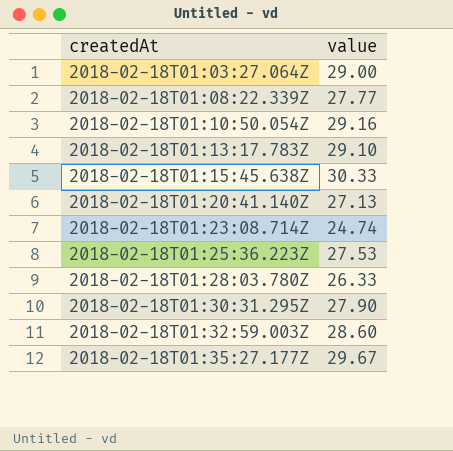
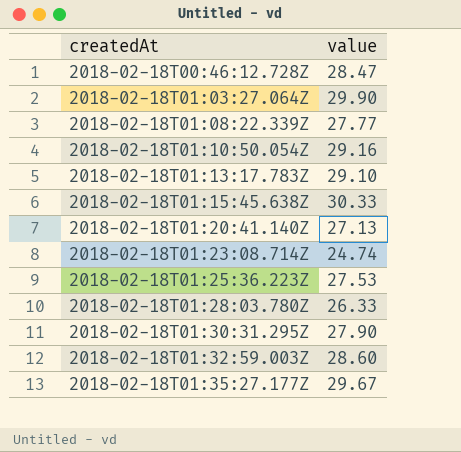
row 2018-02-18T00:46:12.728Z: none -> 28.47
2018-02-18T01:03:27.064Z | value: 29.00 -> 29.90

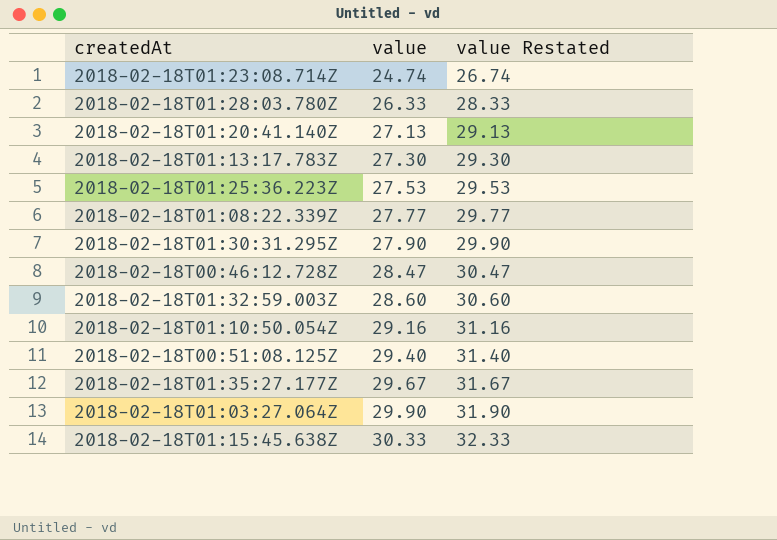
row order: createdAt ascending -> value ascending
column value Restated | formula: none -> [value] + 2
2018-02-18T01:13:17.783Z | value: 29.10 -> 27.30
row 2018-02-18T00:51:08.125Z: none -> 29.40 | 31.40

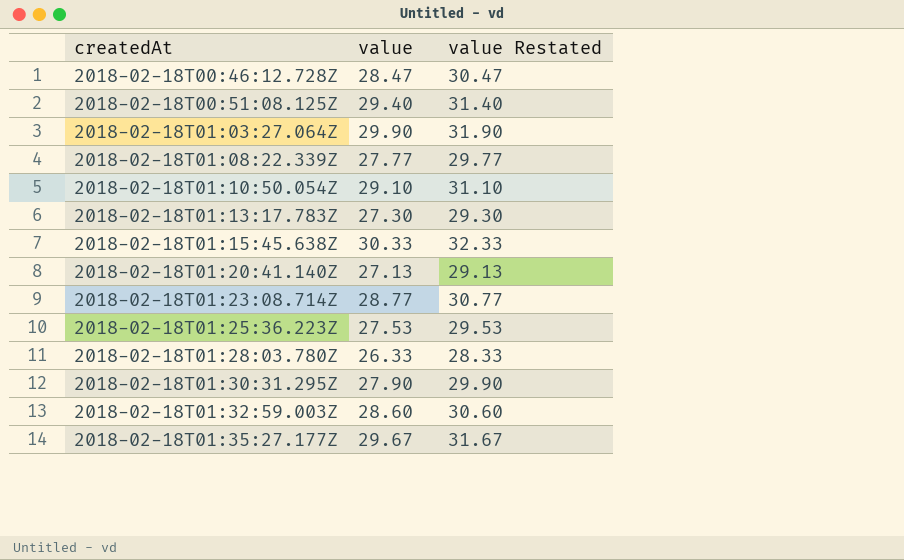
row order: value ascending -> createdAt ascending
2018-02-18T01:10:50.054Z | value: 29.16 -> 29.10
2018-02-18T01:10:50.054Z | value Restated: 31.16 -> 31.10
2018-02-18T01:23:08.714Z | value: 24.74 -> 28.77
2018-02-18T01:23:08.714Z | value Restated: 26.74 -> 30.77

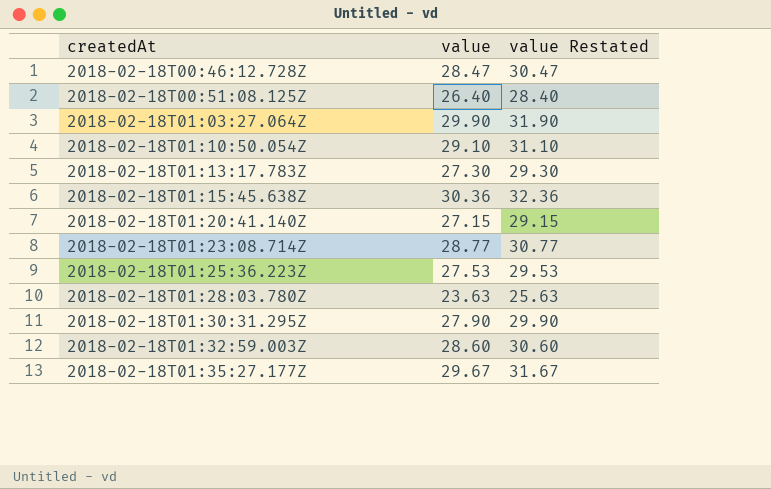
row 2018-02-18T01:08:22.339Z: 27.77 | 29.77 -> none
2018-02-18T00:51:08.125Z | value: 29.40 -> 26.40
2018-02-18T00:51:08.125Z | value Restated: 31.40 -> 28.40
2018-02-18T01:15:45.638Z | value: 30.33 -> 30.36
2018-02-18T01:15:45.638Z | value Restated: 32.33 -> 32.36
2018-02-18T01:20:41.140Z | value: 27.13 -> 27.15
2018-02-18T01:20:41.140Z | value Restated: 29.13 -> 29.15
2018-02-18T01:28:03.780Z | value: 26.33 -> 23.63
2018-02-18T01:28:03.780Z | value Restated: 28.33 -> 25.63

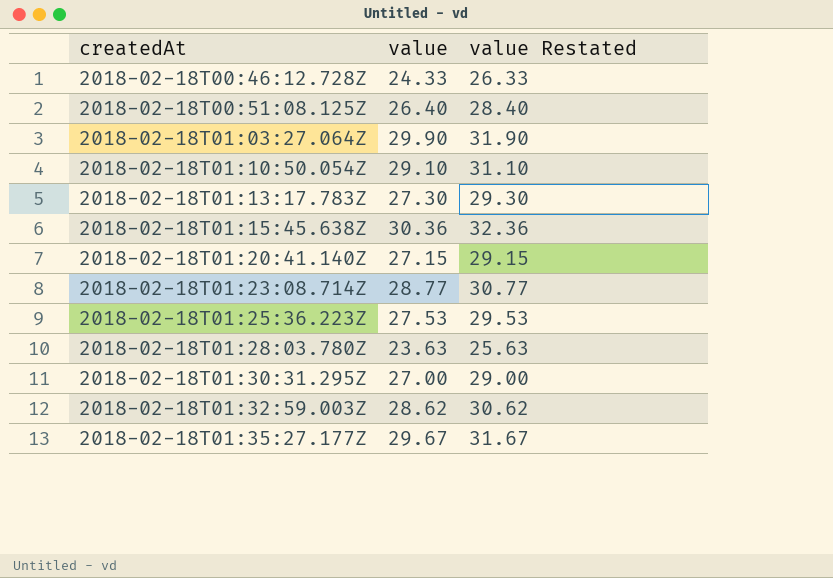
2018-02-18T00:46:12.728Z | value: 28.47 -> 24.33
2018-02-18T00:46:12.728Z | value Restated: 30.47 -> 26.33
2018-02-18T01:30:31.295Z | value: 27.90 -> 27.00
2018-02-18T01:30:31.295Z | value Restated: 29.90 -> 29.00
2018-02-18T01:32:59.003Z | value: 28.60 -> 28.62
2018-02-18T01:32:59.003Z | value Restated: 30.60 -> 30.62

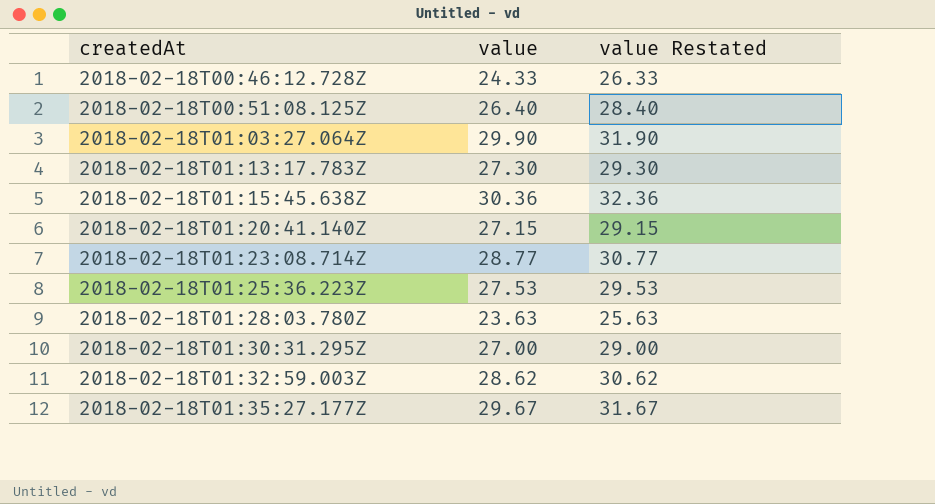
row 2018-02-18T01:10:50.054Z: 29.10 | 31.10 -> none

